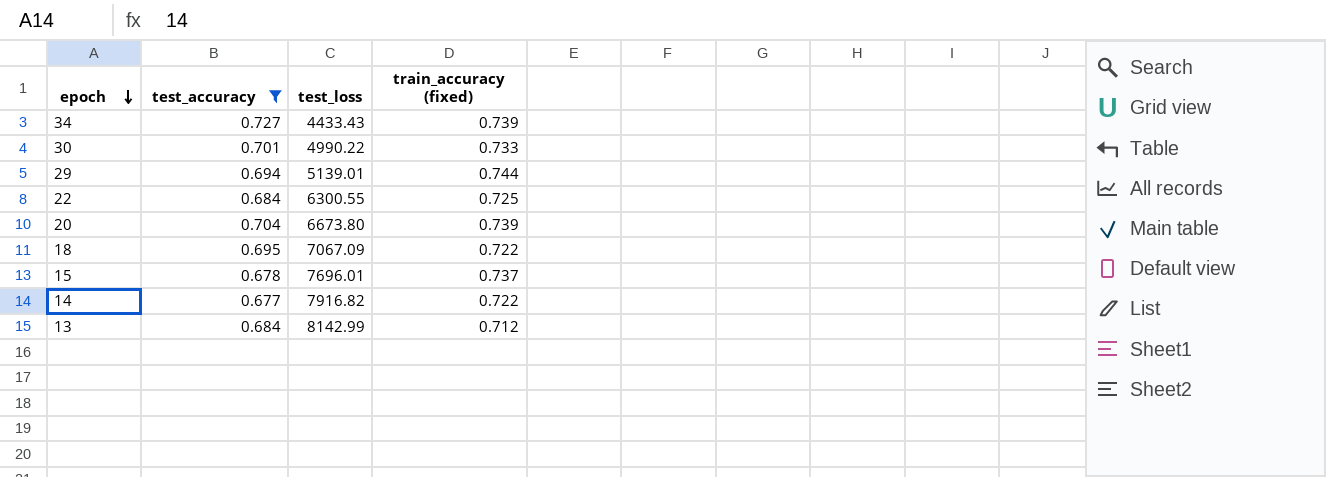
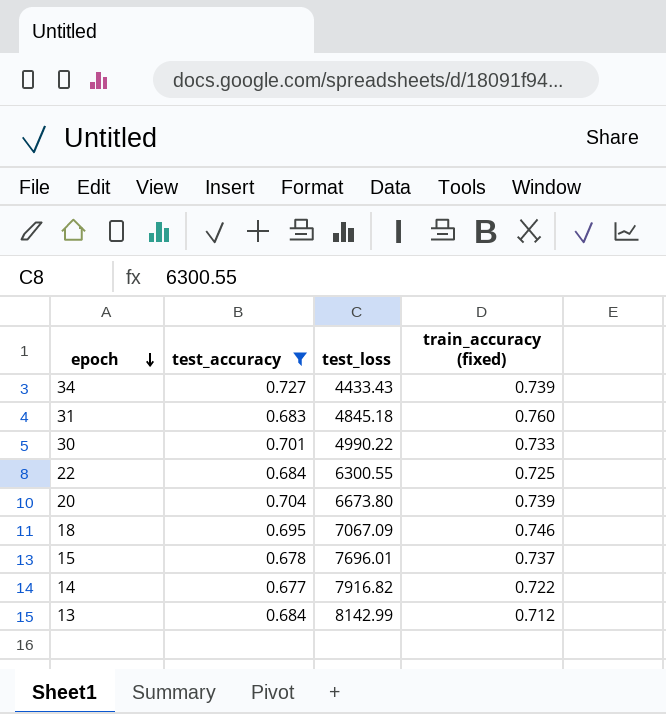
row 29: 0.694 | 5139.01 | 0.744 -> none
row 31: none -> 0.683 | 4845.18 | 0.760
18 | train_accuracy (fixed): 0.722 -> 0.746

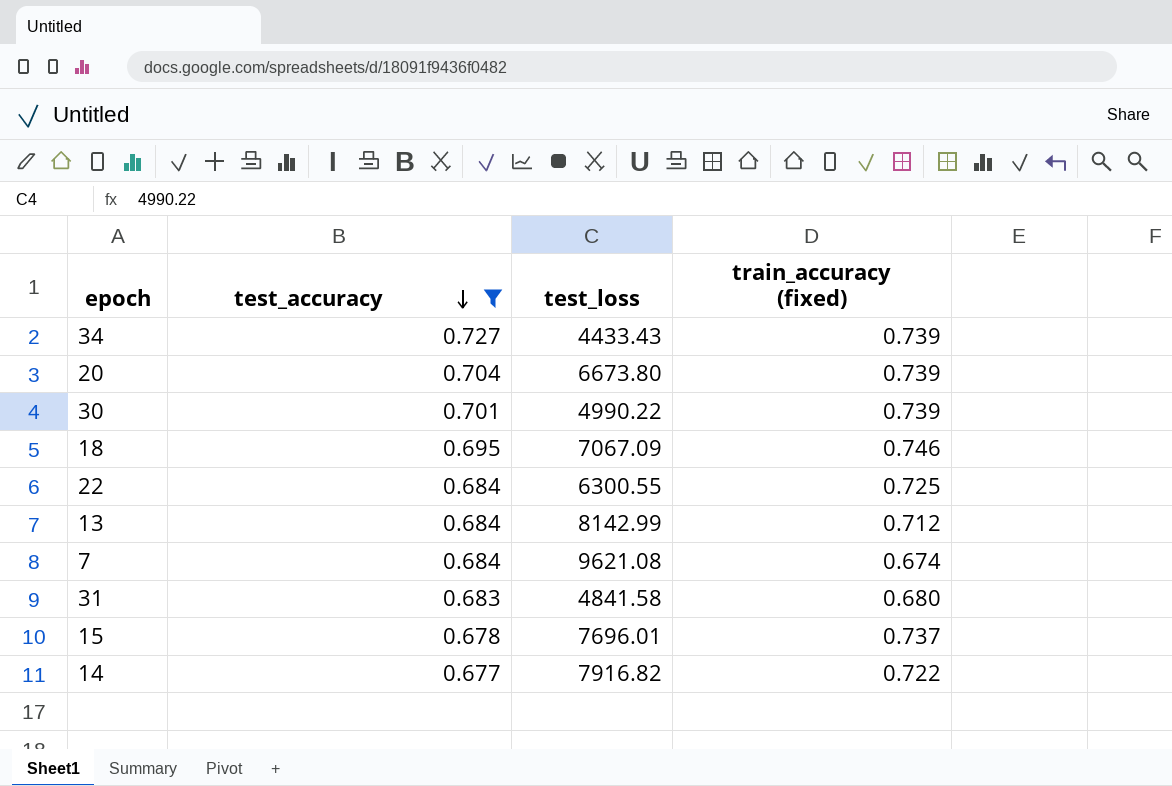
row order: epoch descending -> test_accuracy descending
30 | train_accuracy (fixed): 0.733 -> 0.739
row 7: none -> 0.684 | 9621.08 | 0.674
31 | test_loss: 4845.18 -> 4841.58
31 | train_accuracy (fixed): 0.760 -> 0.680

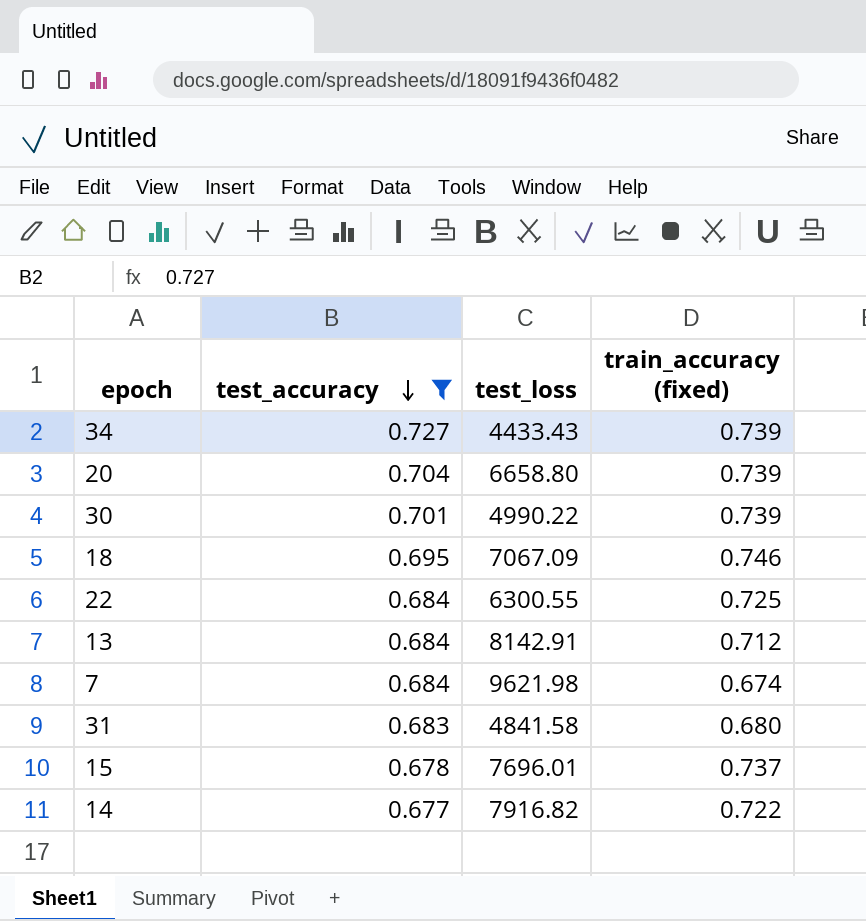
20 | test_loss: 6673.80 -> 6658.80
13 | test_loss: 8142.99 -> 8142.91
7 | test_loss: 9621.08 -> 9621.98

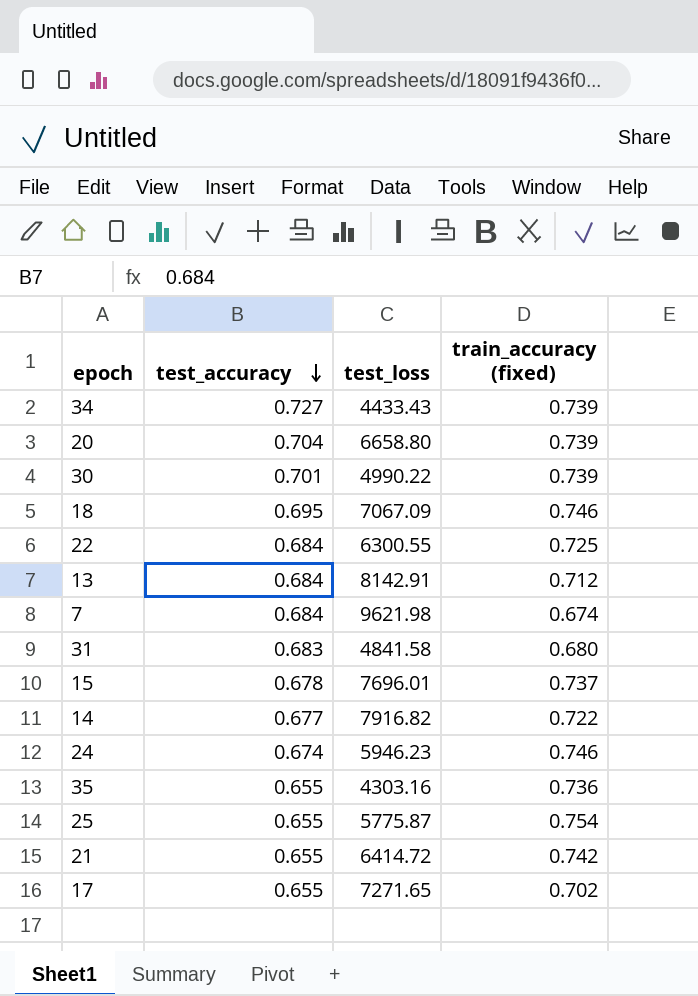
filter: test_accuracy >= 0.677 -> none

